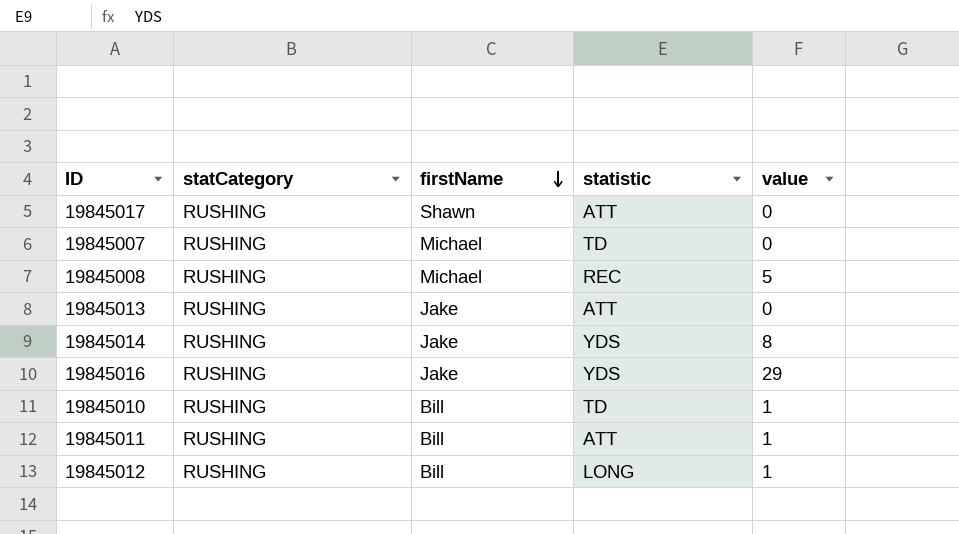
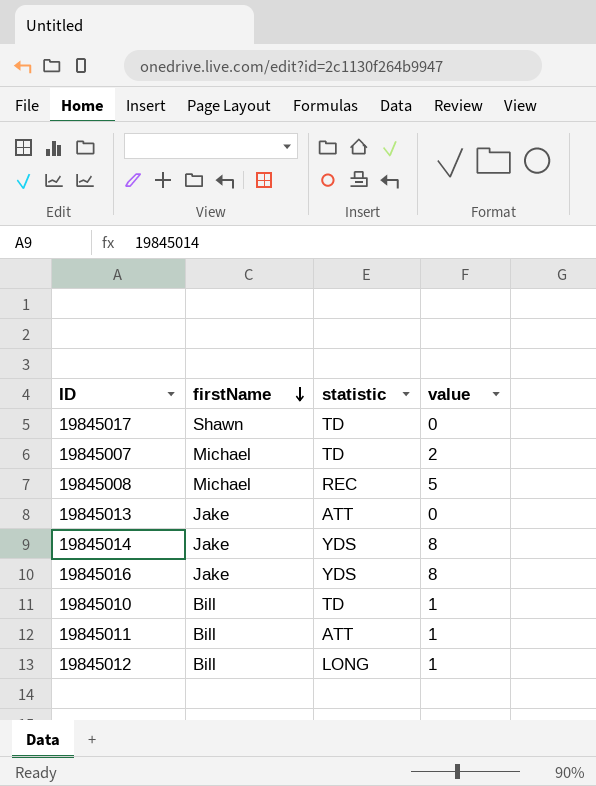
column statCategory | position: 2 -> none
19845017 | statistic: ATT -> TD
19845007 | value: 0 -> 2
19845016 | value: 29 -> 8

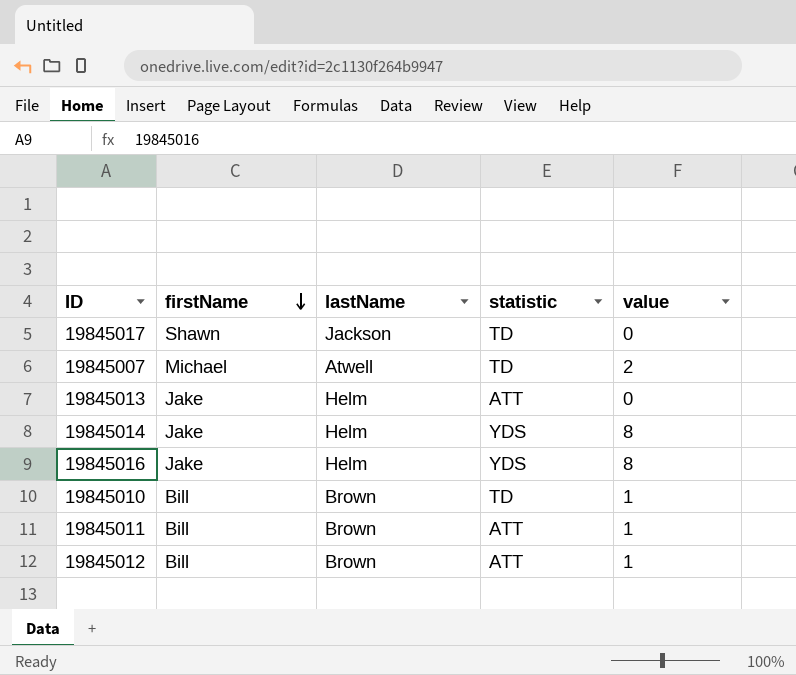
column lastName | position: none -> 3
row 19845008: Michael | REC | 5 -> none
19845012 | statistic: LONG -> ATT

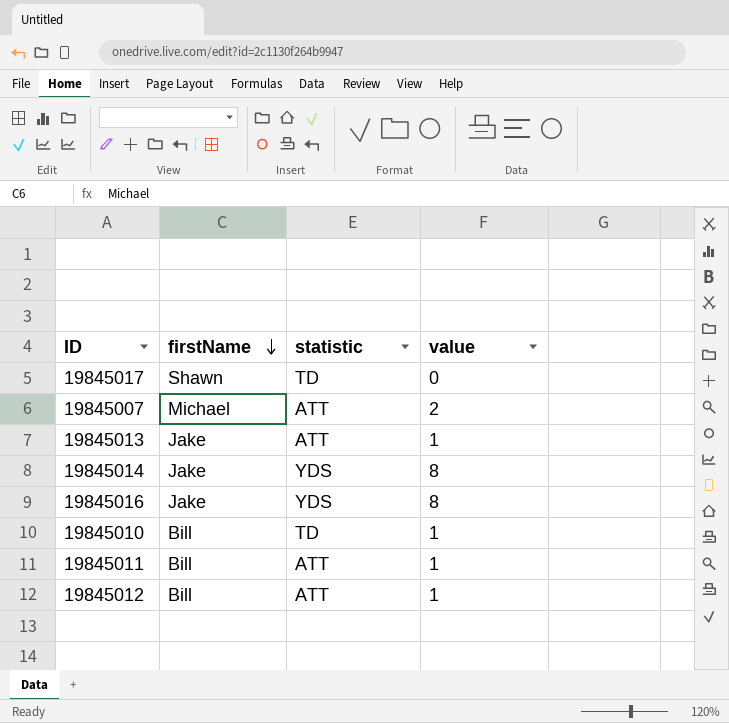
column lastName | position: 3 -> none
19845007 | statistic: TD -> ATT
19845013 | value: 0 -> 1

